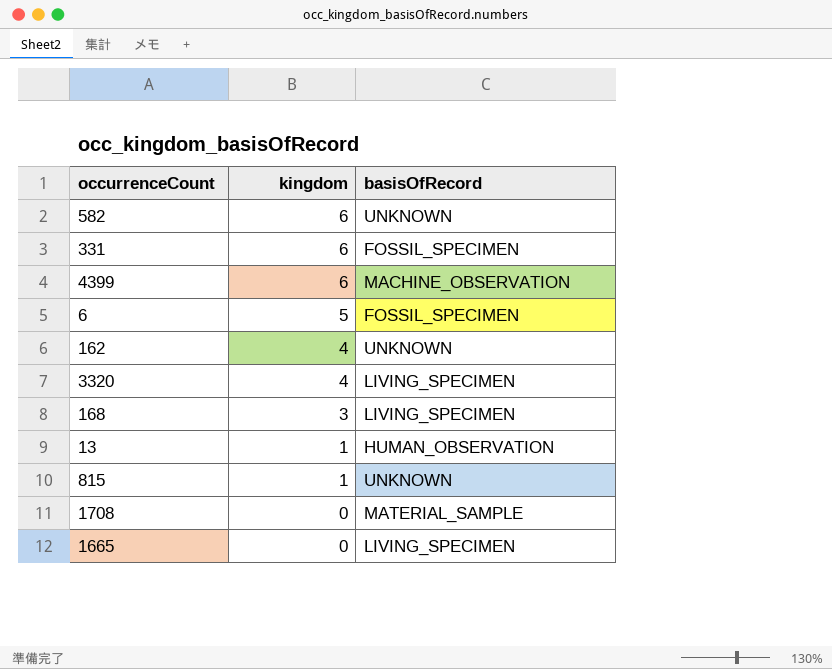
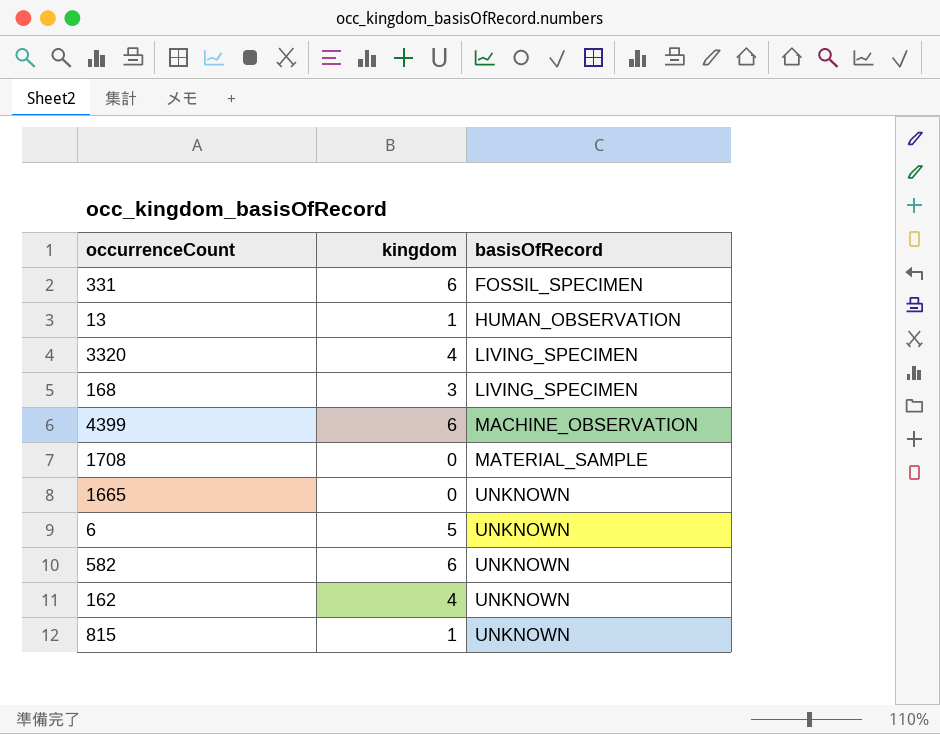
row order: kingdom descending -> basisOfRecord ascending
1665 | basisOfRecord: LIVING_SPECIMEN -> UNKNOWN
6 | basisOfRecord: FOSSIL_SPECIMEN -> UNKNOWN

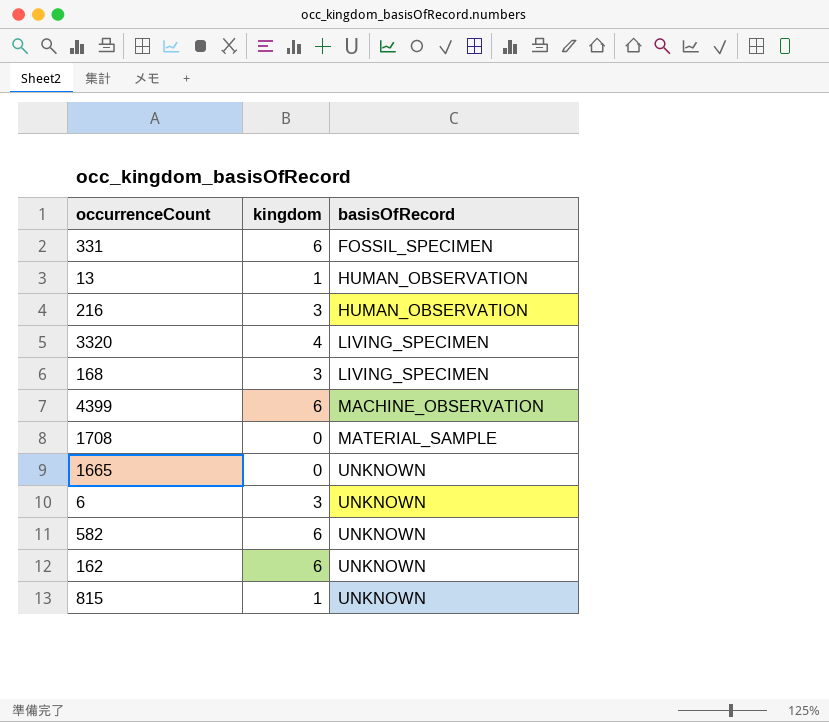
row 216: none -> 3 | HUMAN_OBSERVATION
6 | kingdom: 5 -> 3
162 | kingdom: 4 -> 6

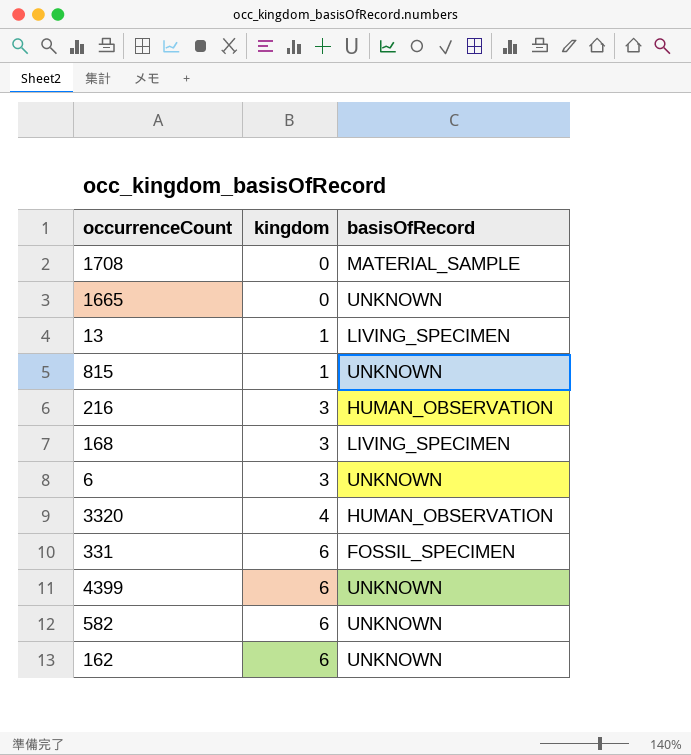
row order: basisOfRecord ascending -> kingdom ascending
13 | basisOfRecord: HUMAN_OBSERVATION -> LIVING_SPECIMEN
3320 | basisOfRecord: LIVING_SPECIMEN -> HUMAN_OBSERVATION
4399 | basisOfRecord: MACHINE_OBSERVATION -> UNKNOWN

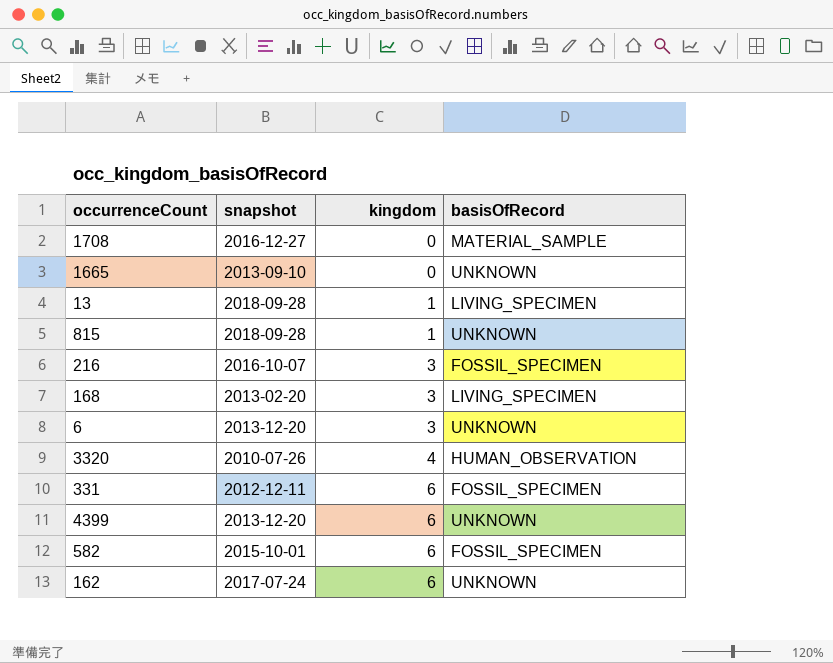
column snapshot | position: none -> 2
216 | basisOfRecord: HUMAN_OBSERVATION -> FOSSIL_SPECIMEN
582 | basisOfRecord: UNKNOWN -> FOSSIL_SPECIMEN

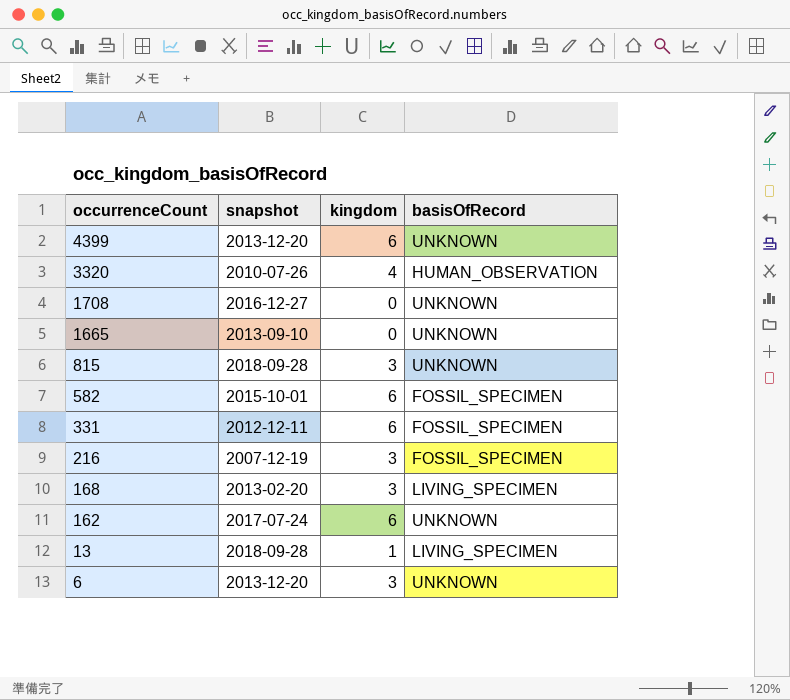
row order: kingdom ascending -> occurrenceCount descending
1708 | basisOfRecord: MATERIAL_SAMPLE -> UNKNOWN
815 | kingdom: 1 -> 3
216 | snapshot: 2016-10-07 -> 2007-12-19

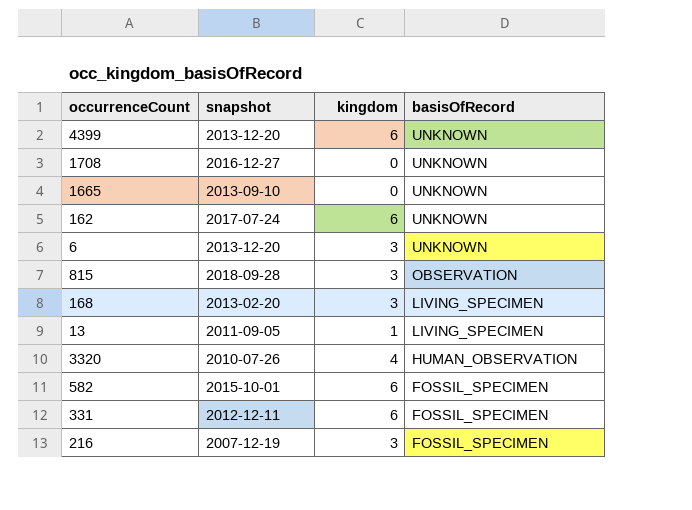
row order: occurrenceCount descending -> basisOfRecord descending
815 | basisOfRecord: UNKNOWN -> OBSERVATION
13 | snapshot: 2018-09-28 -> 2011-09-05

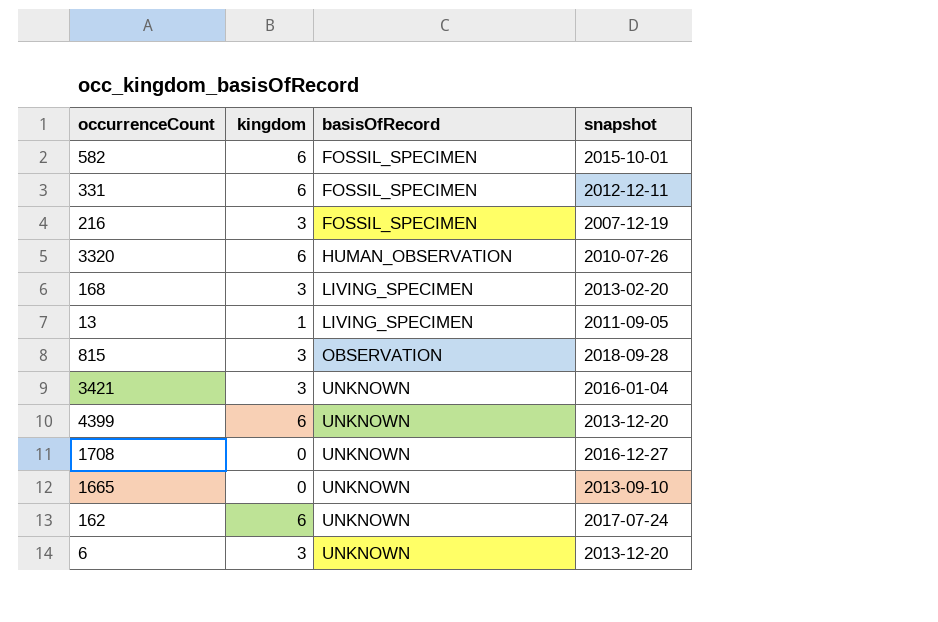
row order: basisOfRecord descending -> basisOfRecord ascending
column snapshot | position: 2 -> 4
3320 | kingdom: 4 -> 6
row 3421: none -> 3 | UNKNOWN | 2016-01-04

